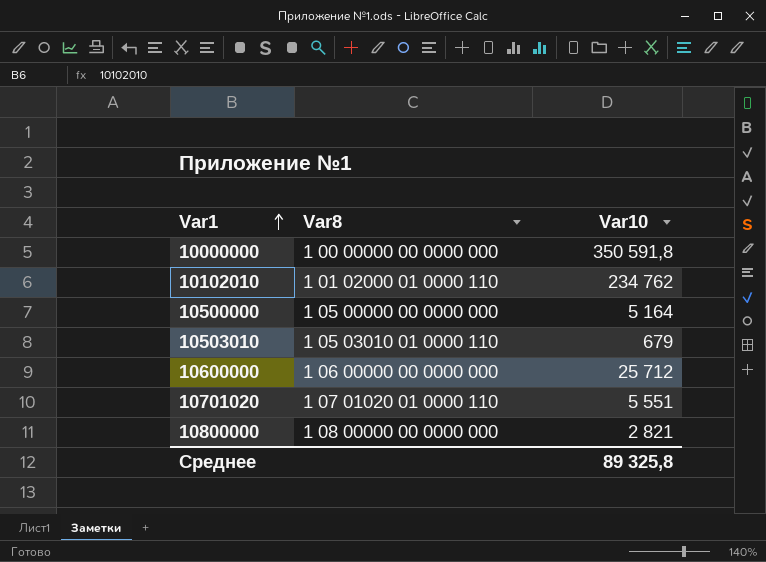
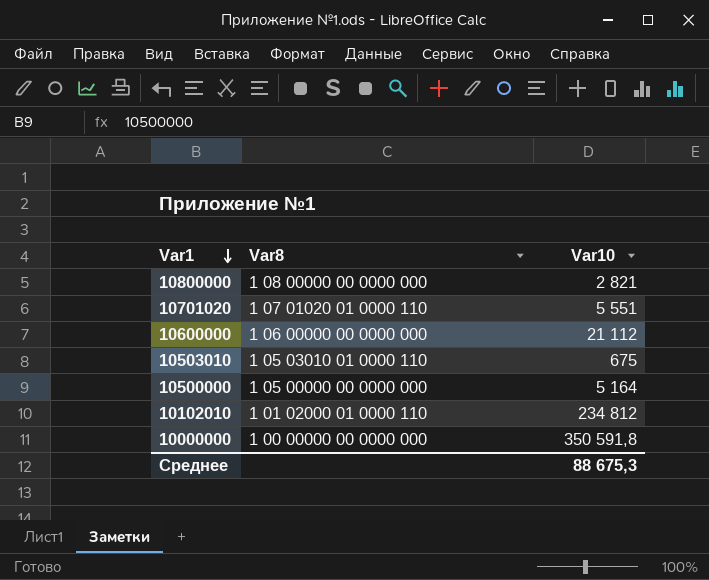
row order: Var1 ascending -> Var1 descending
10600000 | Var10: 25 712 -> 21 112
10503010 | Var10: 679 -> 675
10102010 | Var10: 234 762 -> 234 812
Среднее | Var10: 89 325,8 -> 88 675,3

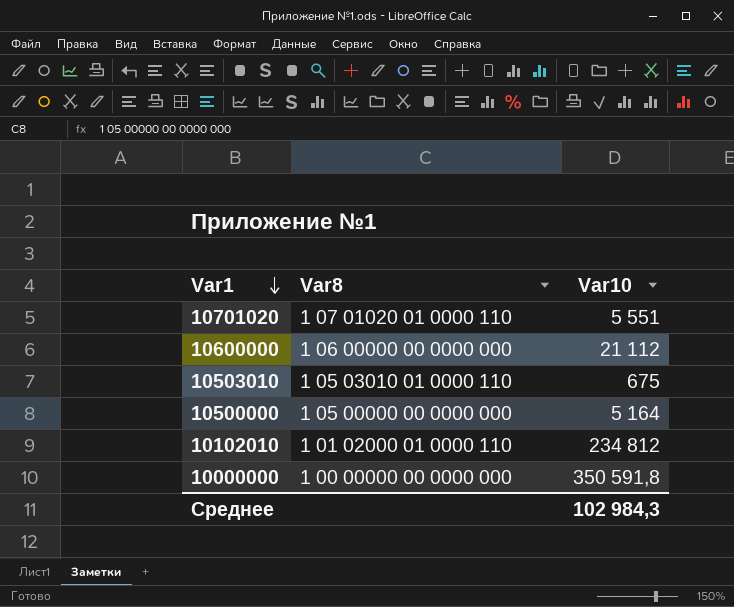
row 10800000: 1 08 00000 00 0000 000 | 2 821 -> none
Среднее | Var10: 88 675,3 -> 102 984,3

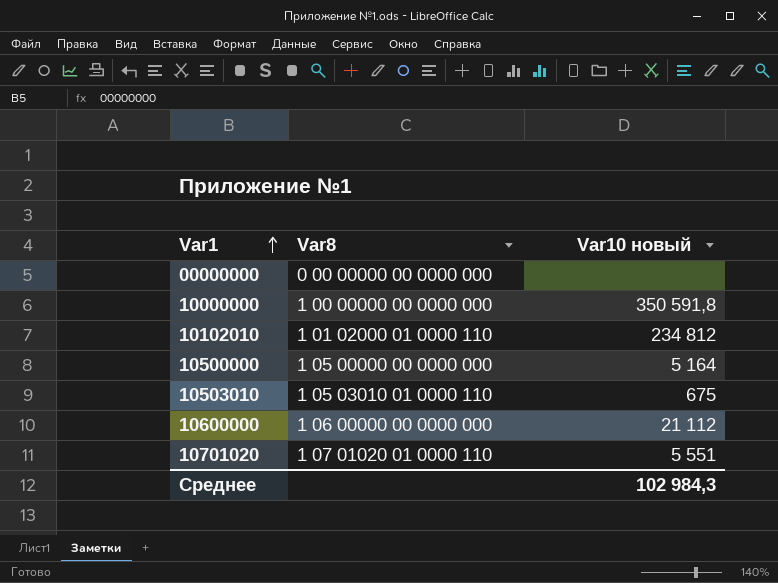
row order: Var1 descending -> Var1 ascending
column name: Var10 -> Var10 новый
row 00000000: none -> 0 00 00000 00 0000 000 | none

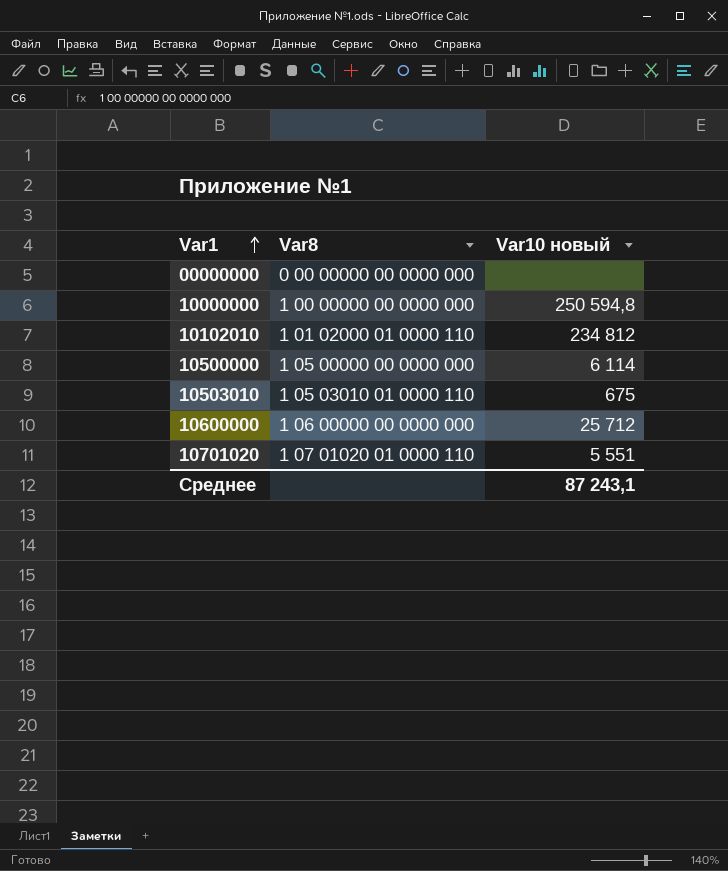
10000000 | Var10 новый: 350 591,8 -> 250 594,8
10500000 | Var10 новый: 5 164 -> 6 114
10600000 | Var10 новый: 21 112 -> 25 712
Среднее | Var10 новый: 102 984,3 -> 87 243,1

